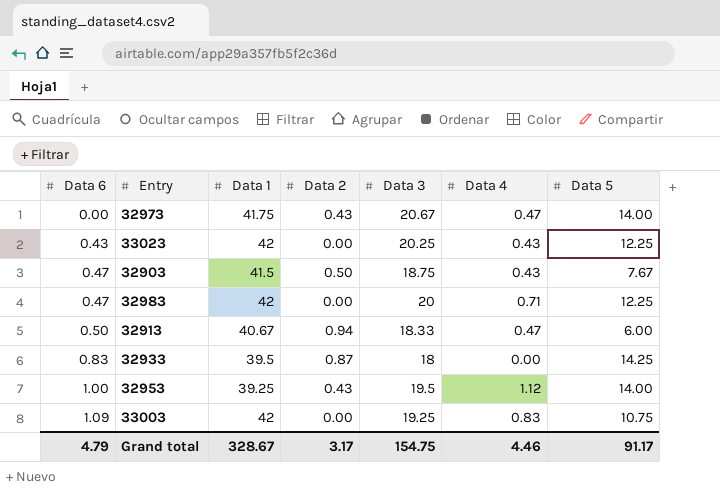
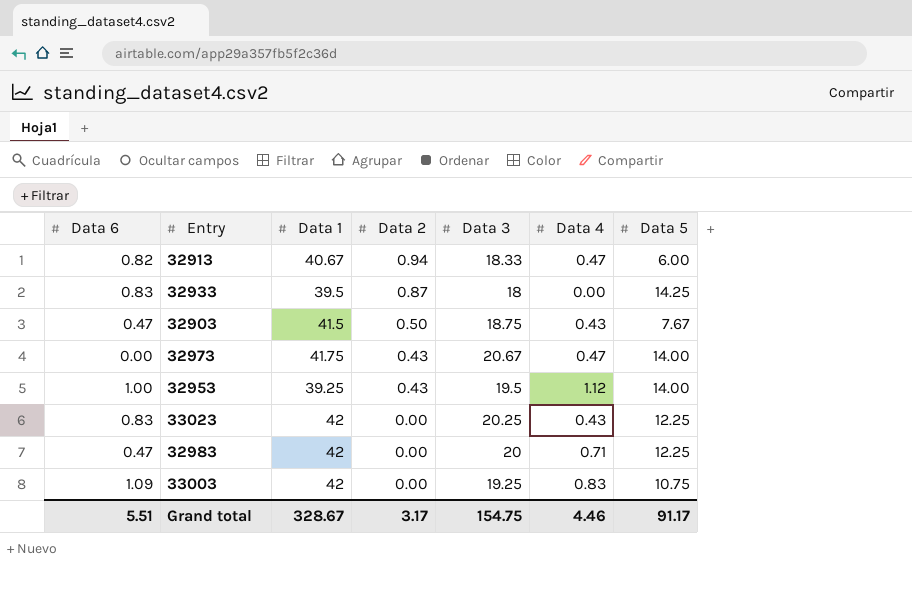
row order: Data 6 ascending -> Data 2 descending
32913 | Data 6: 0.50 -> 0.82
33023 | Data 6: 0.43 -> 0.83
Grand total | Data 6: 4.79 -> 5.51

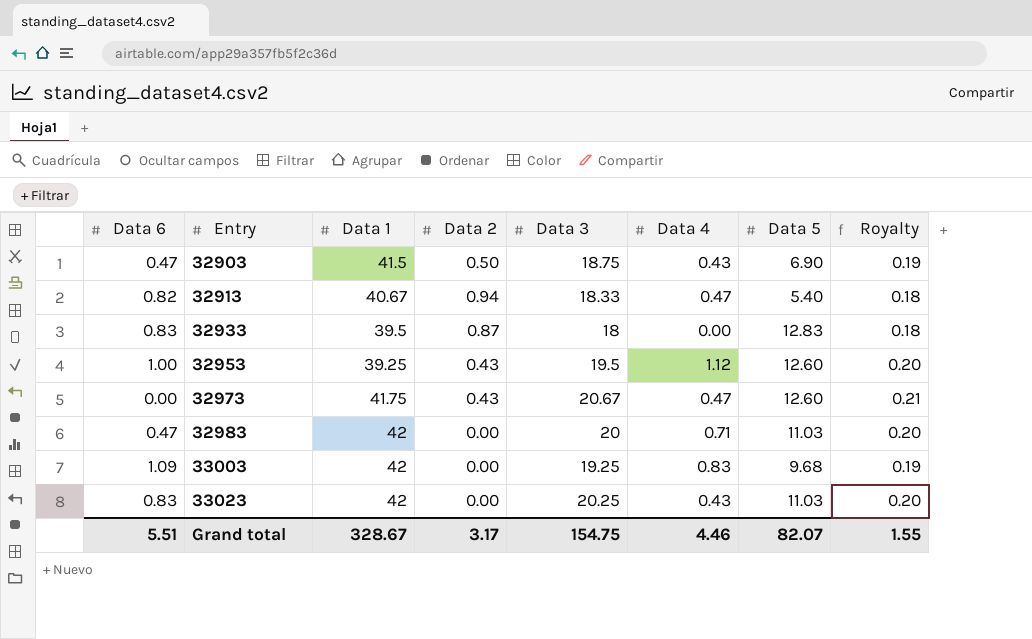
row order: Data 2 descending -> Entry ascending
column Royalty | formula: none -> [Data 3] * 0.01
32903 | Data 5: 7.67 -> 6.90
32913 | Data 5: 6.00 -> 5.40
32933 | Data 5: 14.25 -> 12.83
32953 | Data 5: 14.00 -> 12.60
32973 | Data 5: 14.00 -> 12.60
32983 | Data 5: 12.25 -> 11.03
33003 | Data 5: 10.75 -> 9.68
33023 | Data 5: 12.25 -> 11.03
Grand total | Data 5: 91.17 -> 82.07

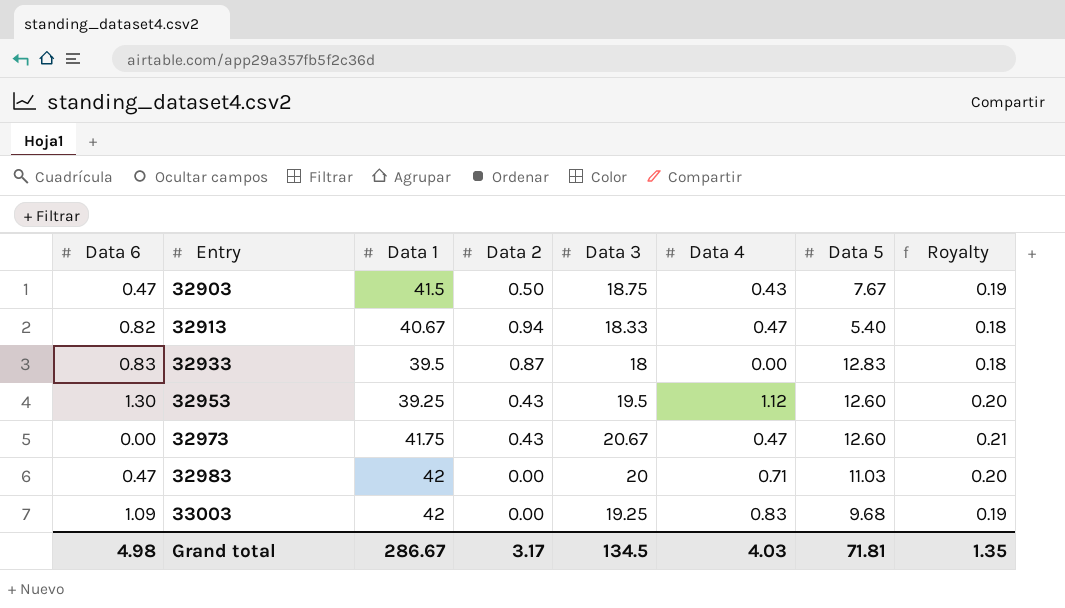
row 33023: 0.83 | 42 | 0.00 | 20.25 | 0.43 | 11.03 | 0.20 -> none
32903 | Data 5: 6.90 -> 7.67
32953 | Data 6: 1.00 -> 1.30
Grand total | Data 6: 5.51 -> 4.98
Grand total | Data 1: 328.67 -> 286.67
Grand total | Data 3: 154.75 -> 134.5
Grand total | Data 4: 4.46 -> 4.03
Grand total | Data 5: 82.07 -> 71.81
Grand total | Royalty: 1.55 -> 1.35

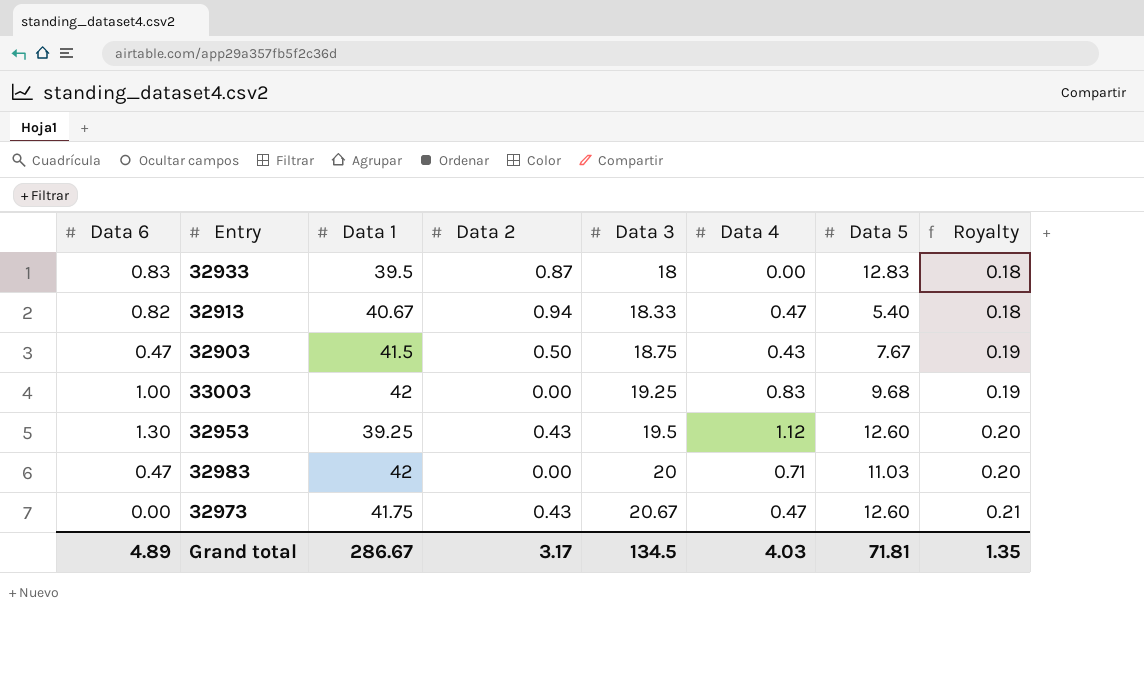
row order: Entry ascending -> Data 3 ascending
33003 | Data 6: 1.09 -> 1.00
Grand total | Data 6: 4.98 -> 4.89

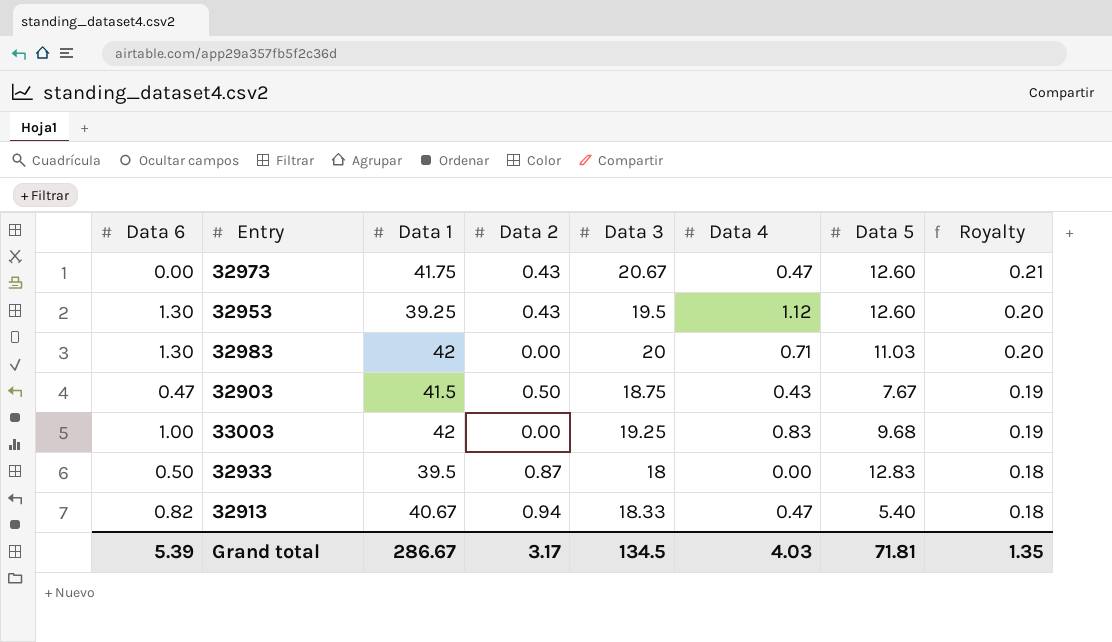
row order: Data 3 ascending -> Royalty descending
32983 | Data 6: 0.47 -> 1.30
32933 | Data 6: 0.83 -> 0.50
Grand total | Data 6: 4.89 -> 5.39

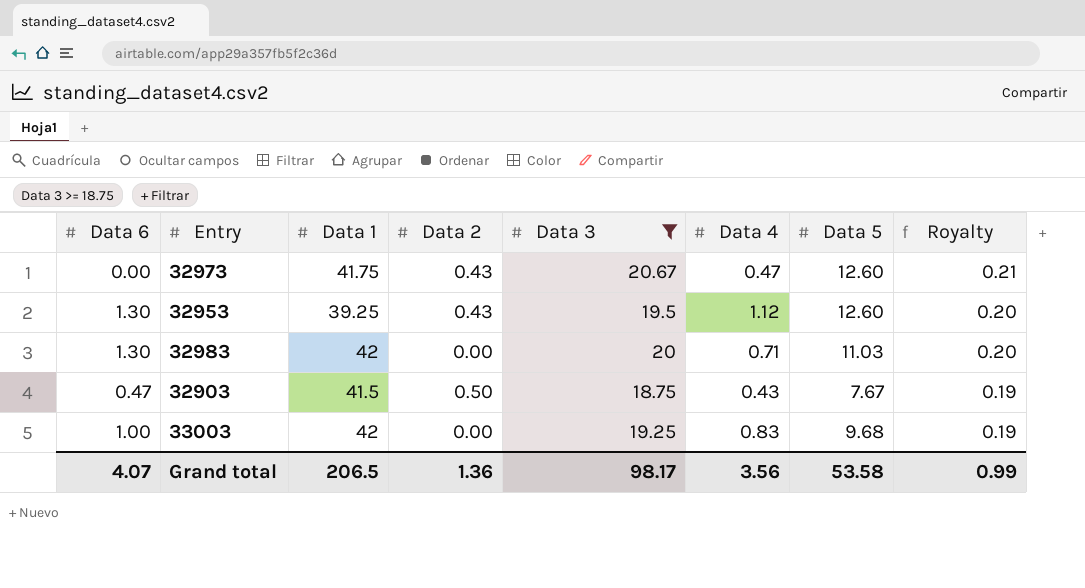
filter: none -> Data 3 >= 18.75
Grand total | Data 6: 5.39 -> 4.07
Grand total | Data 1: 286.67 -> 206.5
Grand total | Data 2: 3.17 -> 1.36
Grand total | Data 3: 134.5 -> 98.17
Grand total | Data 4: 4.03 -> 3.56
Grand total | Data 5: 71.81 -> 53.58
Grand total | Royalty: 1.35 -> 0.99

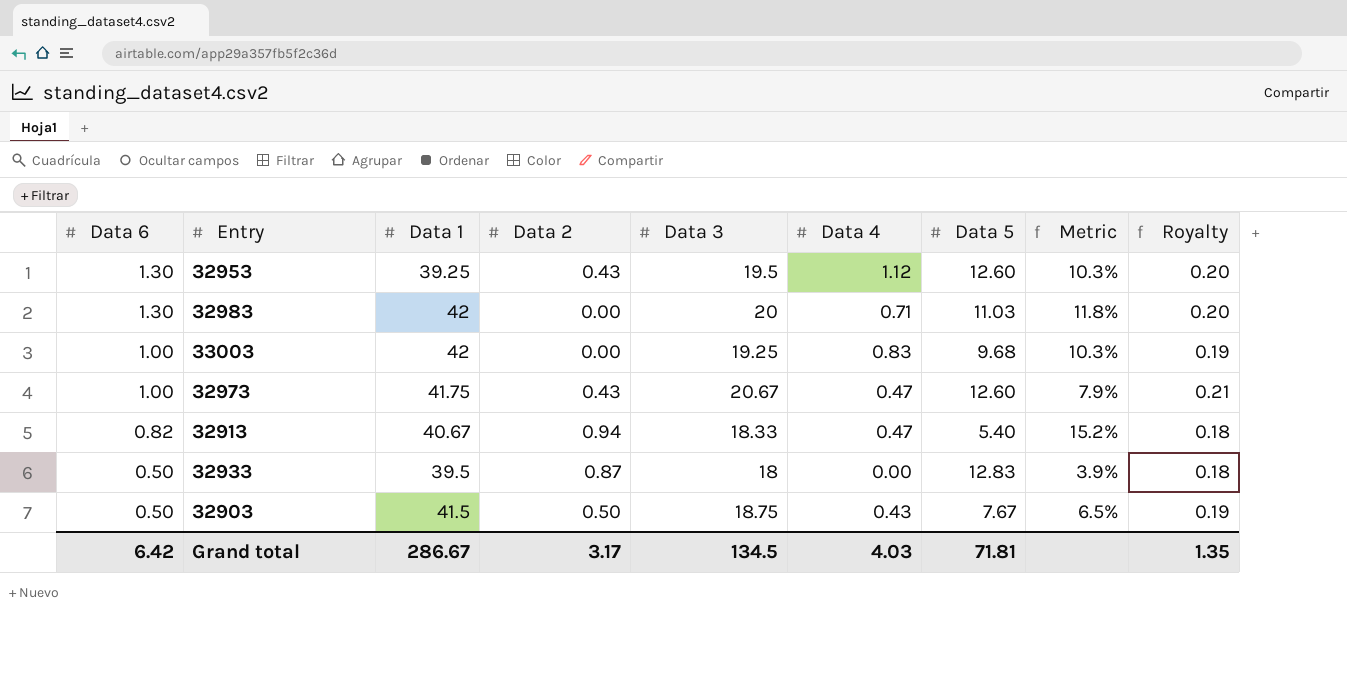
filter: Data 3 >= 18.75 -> none
row order: Royalty descending -> Data 6 descending
column Metric | formula: none -> [Data 6] / [Data 5]
32973 | Data 6: 0.00 -> 1.00
32903 | Data 6: 0.47 -> 0.50
Grand total | Data 6: 4.07 -> 6.42
Grand total | Data 1: 206.5 -> 286.67
Grand total | Data 2: 1.36 -> 3.17
Grand total | Data 3: 98.17 -> 134.5
Grand total | Data 4: 3.56 -> 4.03
Grand total | Data 5: 53.58 -> 71.81
Grand total | Royalty: 0.99 -> 1.35

